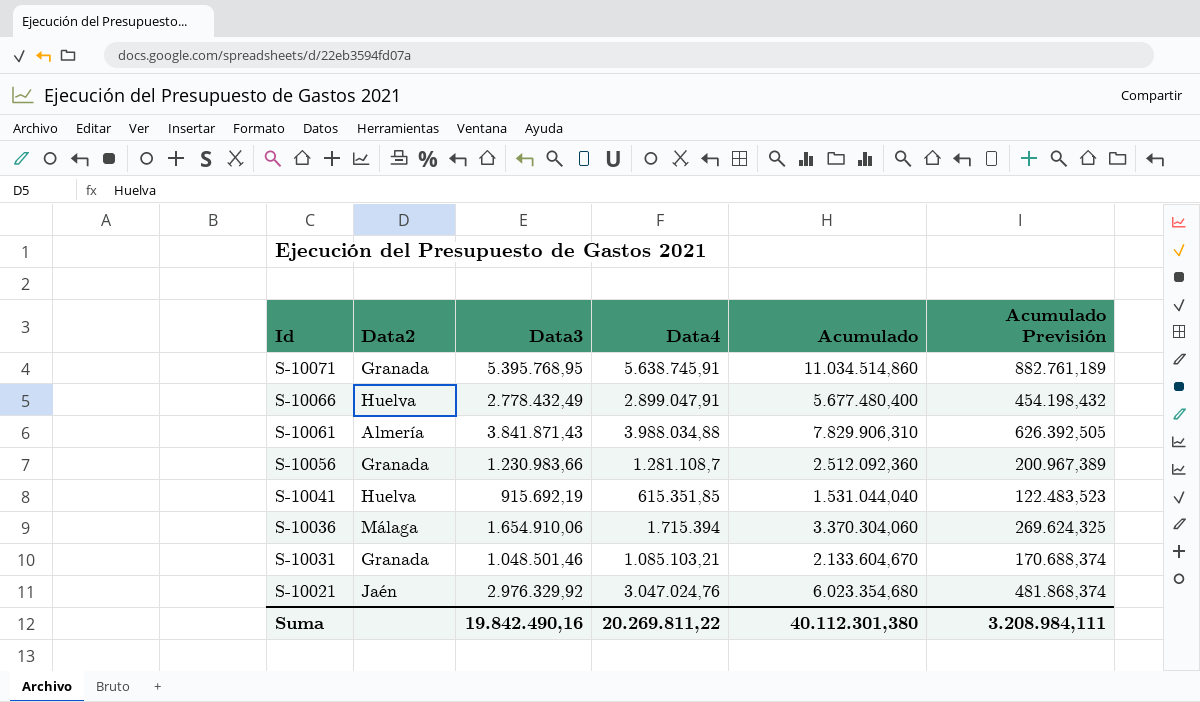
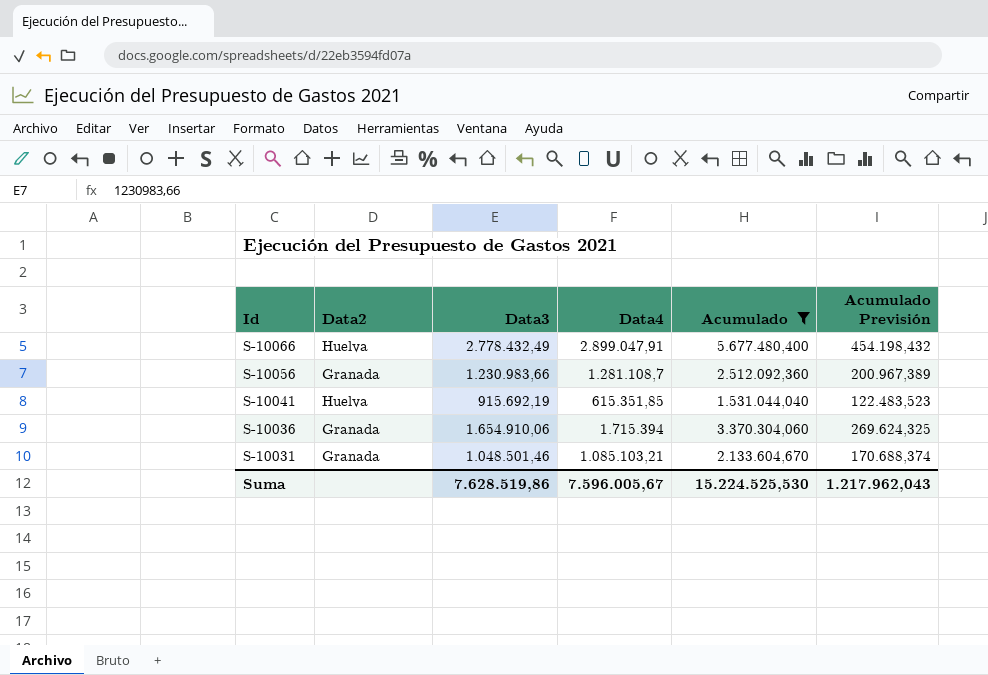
filter: none -> Acumulado <= 5.677.480,400
S-10036 | Data2: Málaga -> Granada
Suma | Data3: 19.842.490,16 -> 7.628.519,86
Suma | Data4: 20.269.811,22 -> 7.596.005,67
Suma | Acumulado: 40.112.301,380 -> 15.224.525,530
Suma | Acumulado Previsión: 3.208.984,111 -> 1.217.962,043

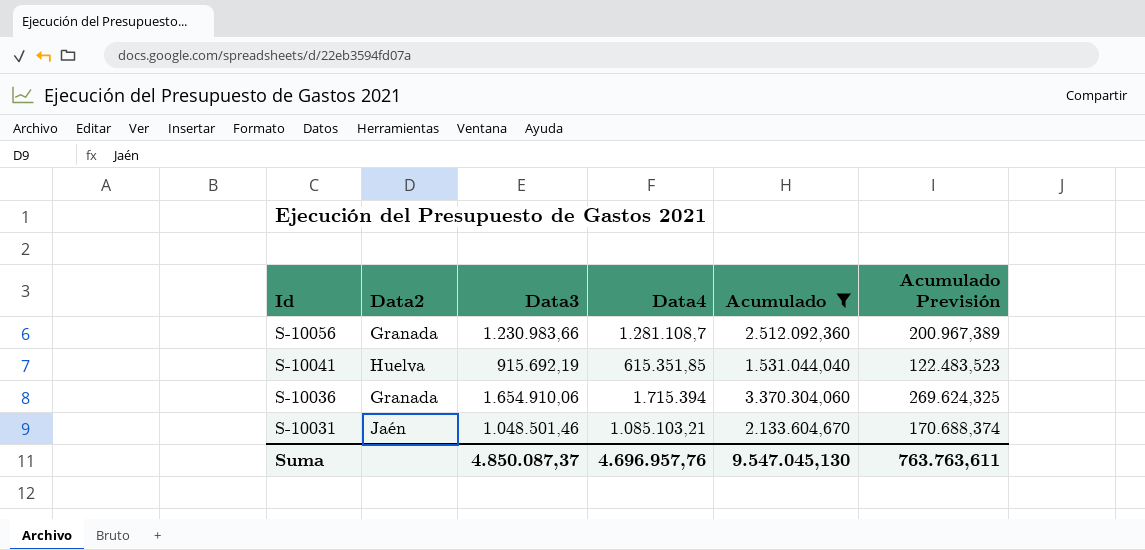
row S-10066: Huelva | 2.778.432,49 | 2.899.047,91 | 5.677.480,400 | 454.198,432 -> none
S-10031 | Data2: Granada -> Jaén
Suma | Data3: 7.628.519,86 -> 4.850.087,37
Suma | Data4: 7.596.005,67 -> 4.696.957,76
Suma | Acumulado: 15.224.525,530 -> 9.547.045,130
Suma | Acumulado Previsión: 1.217.962,043 -> 763.763,611

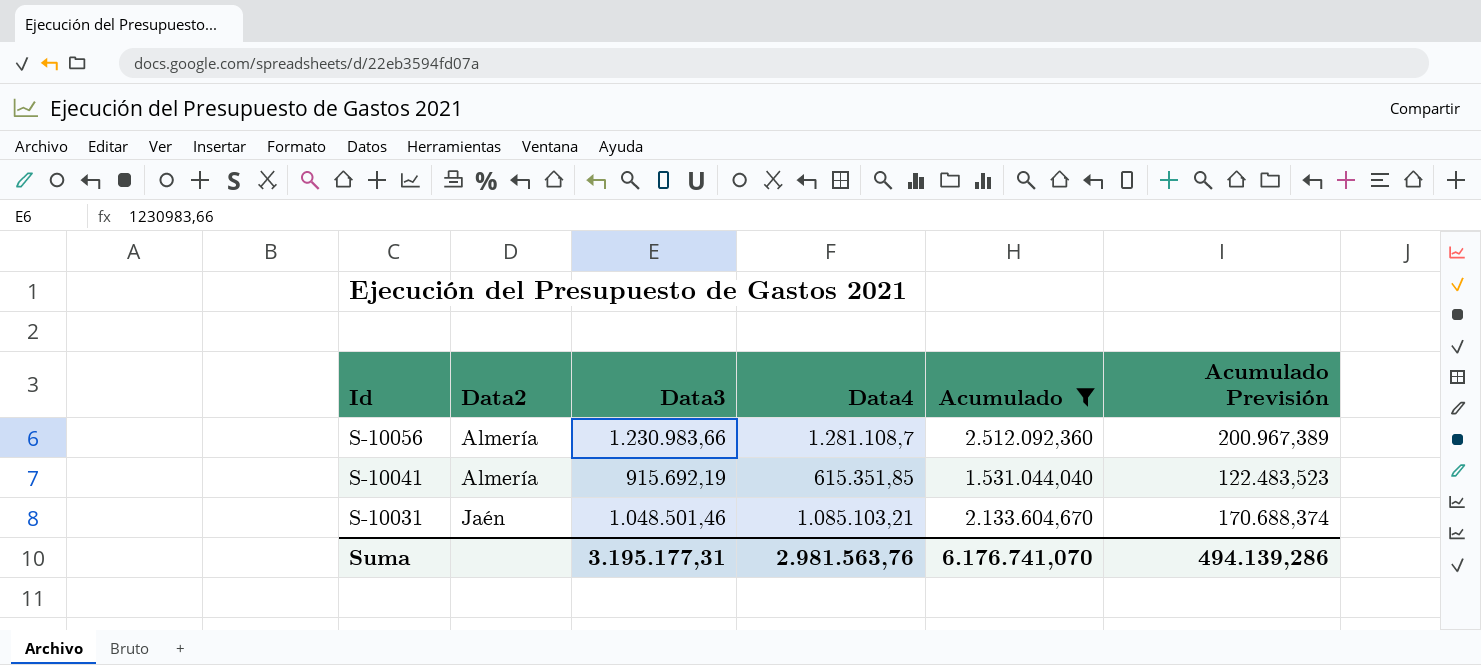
row S-10036: Granada | 1.654.910,06 | 1.715.394 | 3.370.304,060 | 269.624,325 -> none
S-10056 | Data2: Granada -> Almería
S-10041 | Data2: Huelva -> Almería
Suma | Data3: 4.850.087,37 -> 3.195.177,31
Suma | Data4: 4.696.957,76 -> 2.981.563,76
Suma | Acumulado: 9.547.045,130 -> 6.176.741,070
Suma | Acumulado Previsión: 763.763,611 -> 494.139,286

